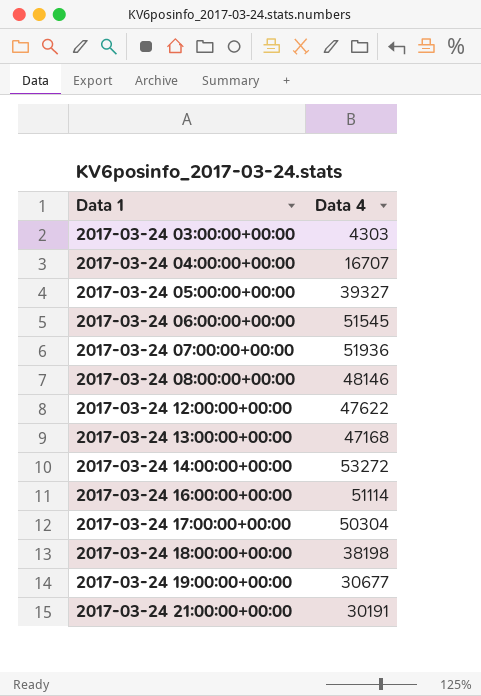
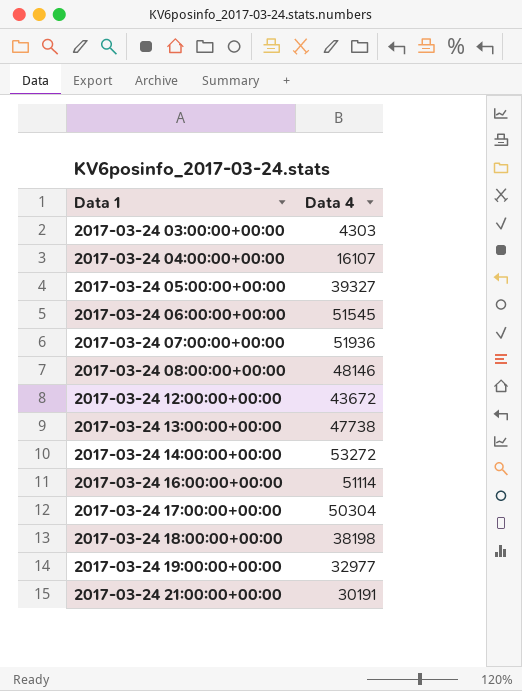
2017-03-24 04:00:00+00:00 | Data 4: 16707 -> 16107
2017-03-24 12:00:00+00:00 | Data 4: 47622 -> 43672
2017-03-24 13:00:00+00:00 | Data 4: 47168 -> 47738
2017-03-24 19:00:00+00:00 | Data 4: 30677 -> 32977

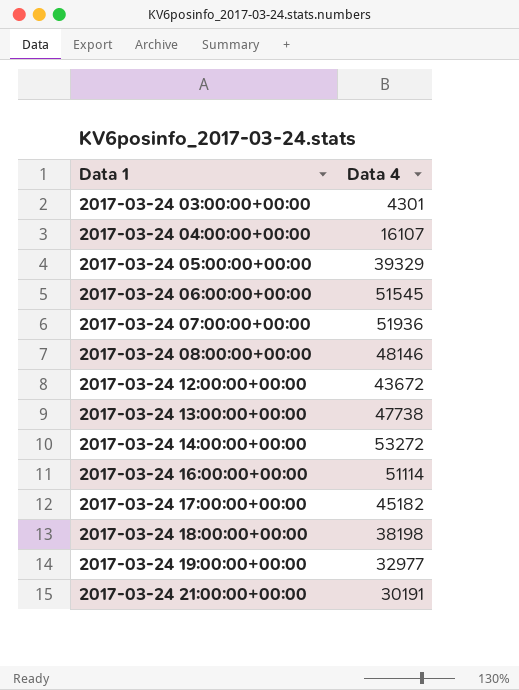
2017-03-24 03:00:00+00:00 | Data 4: 4303 -> 4301
2017-03-24 05:00:00+00:00 | Data 4: 39327 -> 39329
2017-03-24 17:00:00+00:00 | Data 4: 50304 -> 45182

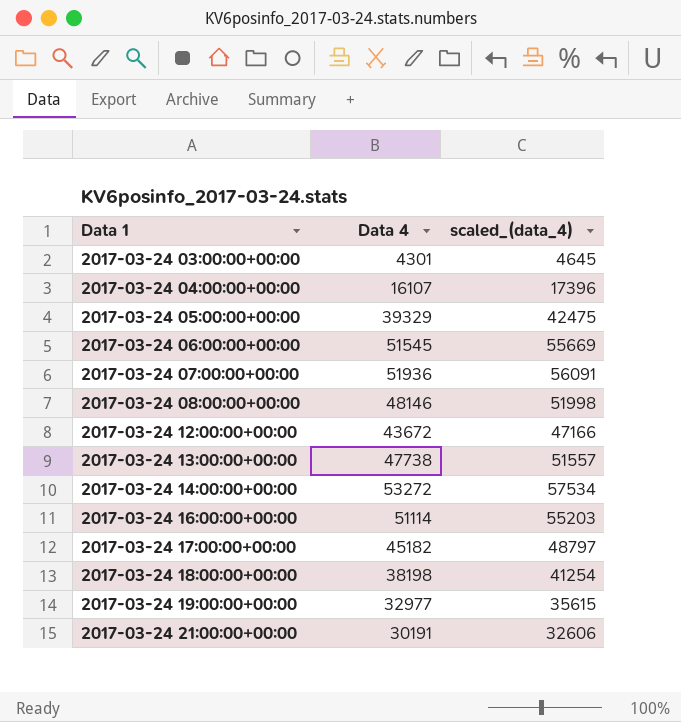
column scaled_(data_4) | formula: none -> [Data 4] * 1.08

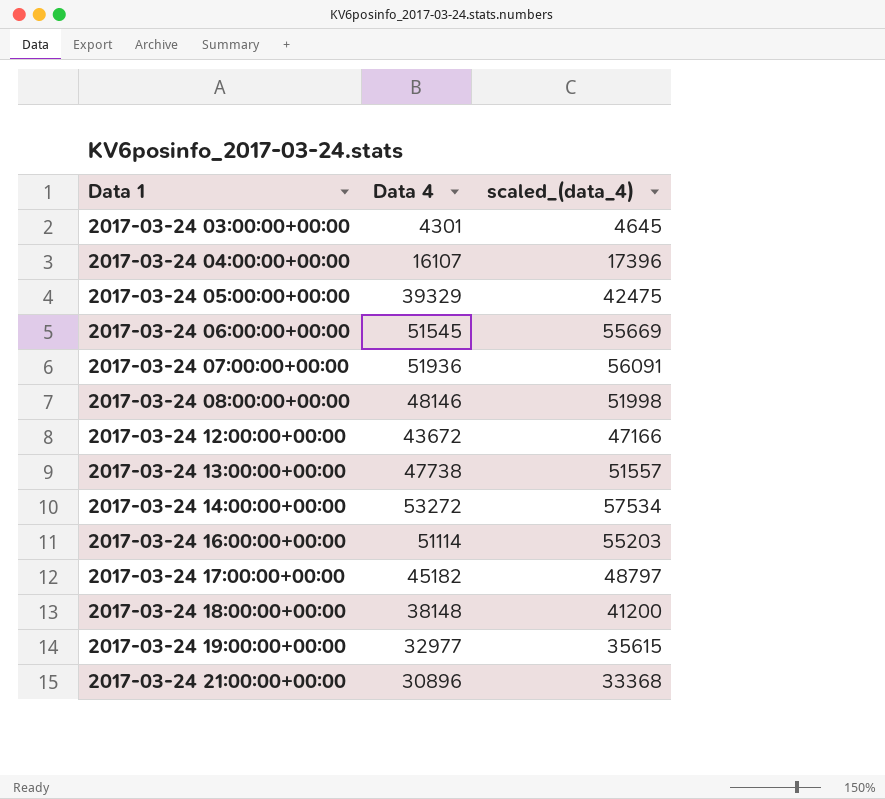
2017-03-24 18:00:00+00:00 | Data 4: 38198 -> 38148
2017-03-24 18:00:00+00:00 | scaled_(data_4): 41254 -> 41200
2017-03-24 21:00:00+00:00 | Data 4: 30191 -> 30896
2017-03-24 21:00:00+00:00 | scaled_(data_4): 32606 -> 33368

